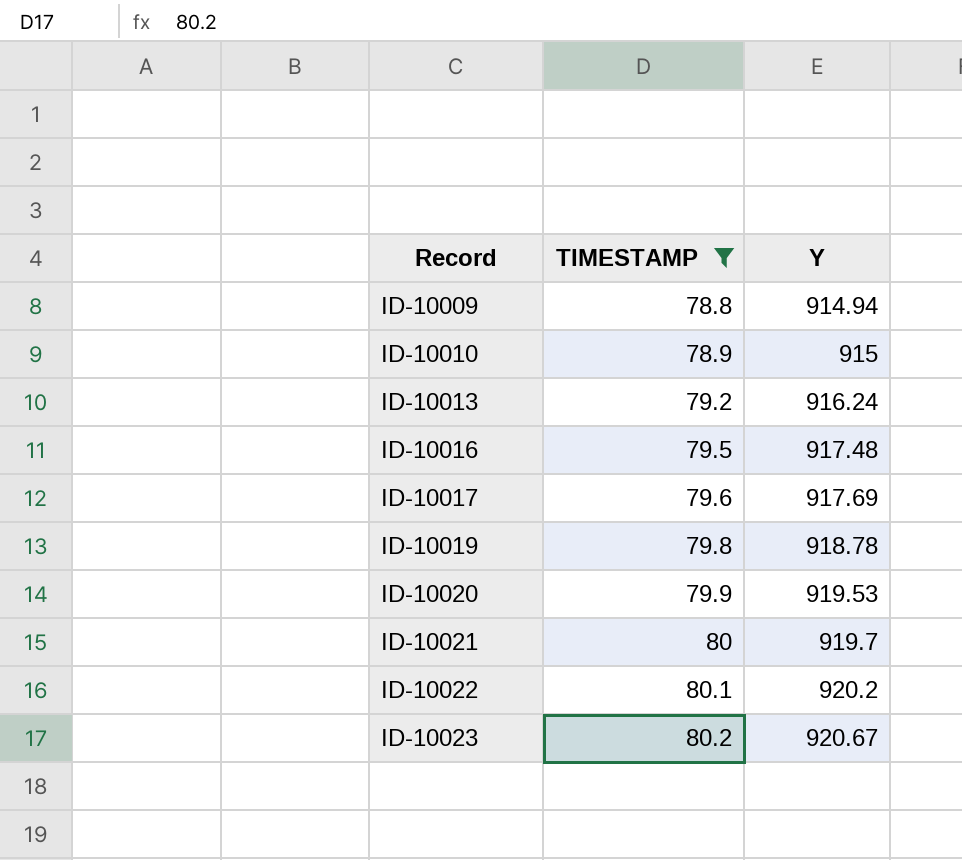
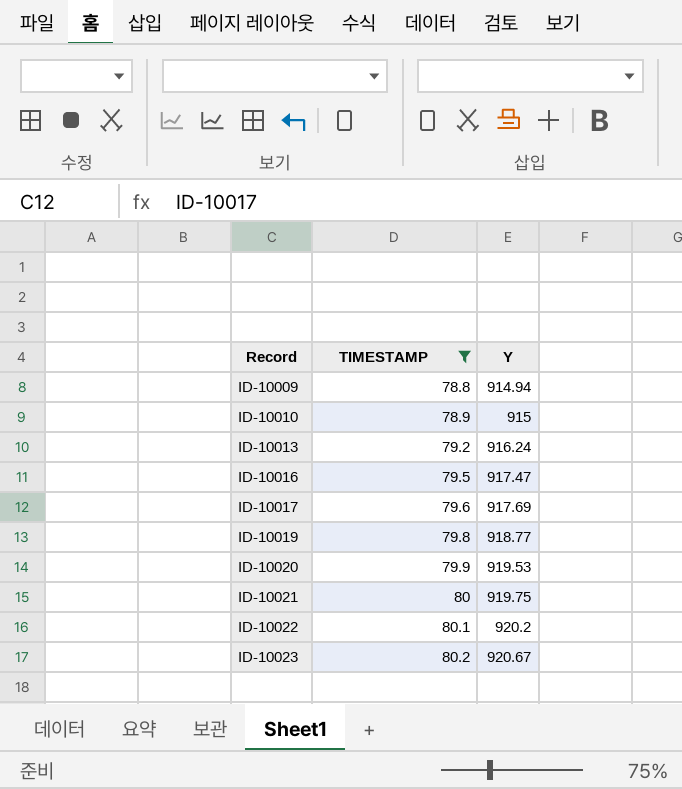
ID-10016 | Y: 917.48 -> 917.47
ID-10019 | Y: 918.78 -> 918.77
ID-10021 | Y: 919.7 -> 919.75

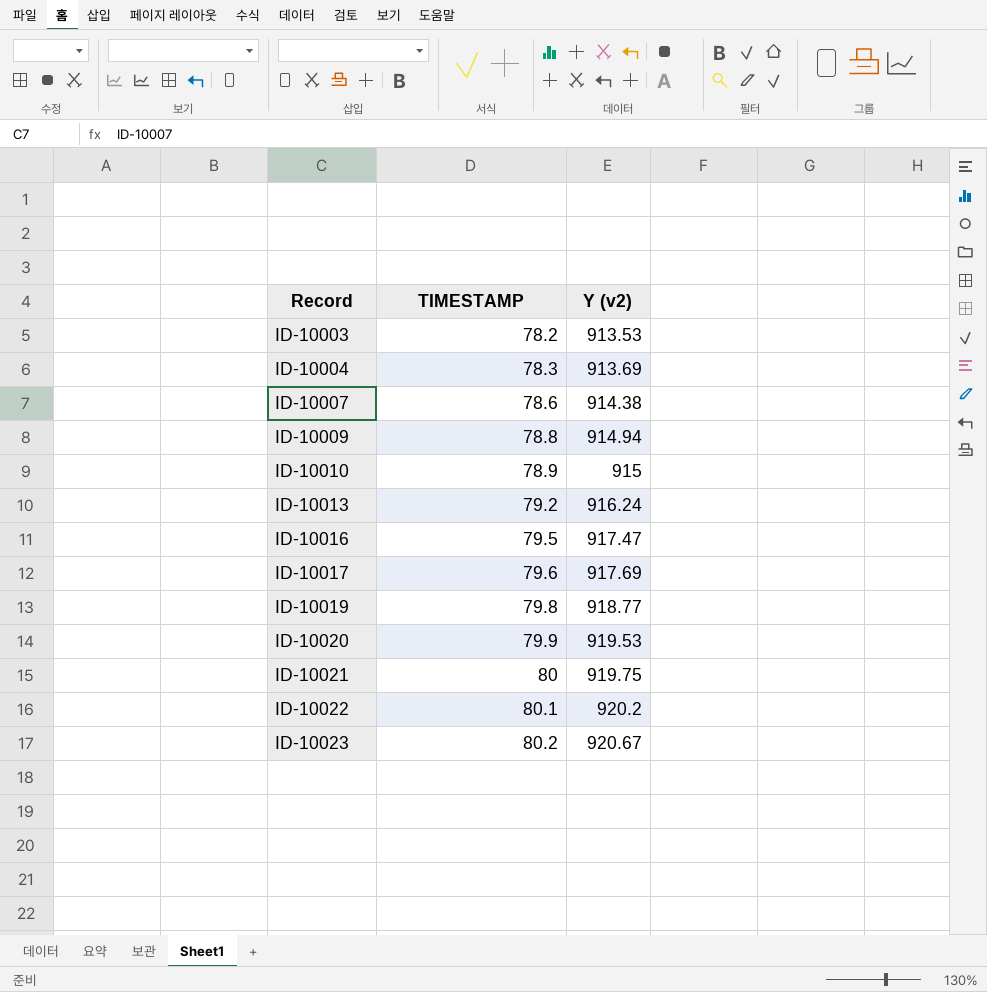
filter: TIMESTAMP >= 78.8 -> none
column name: Y -> Y (v2)

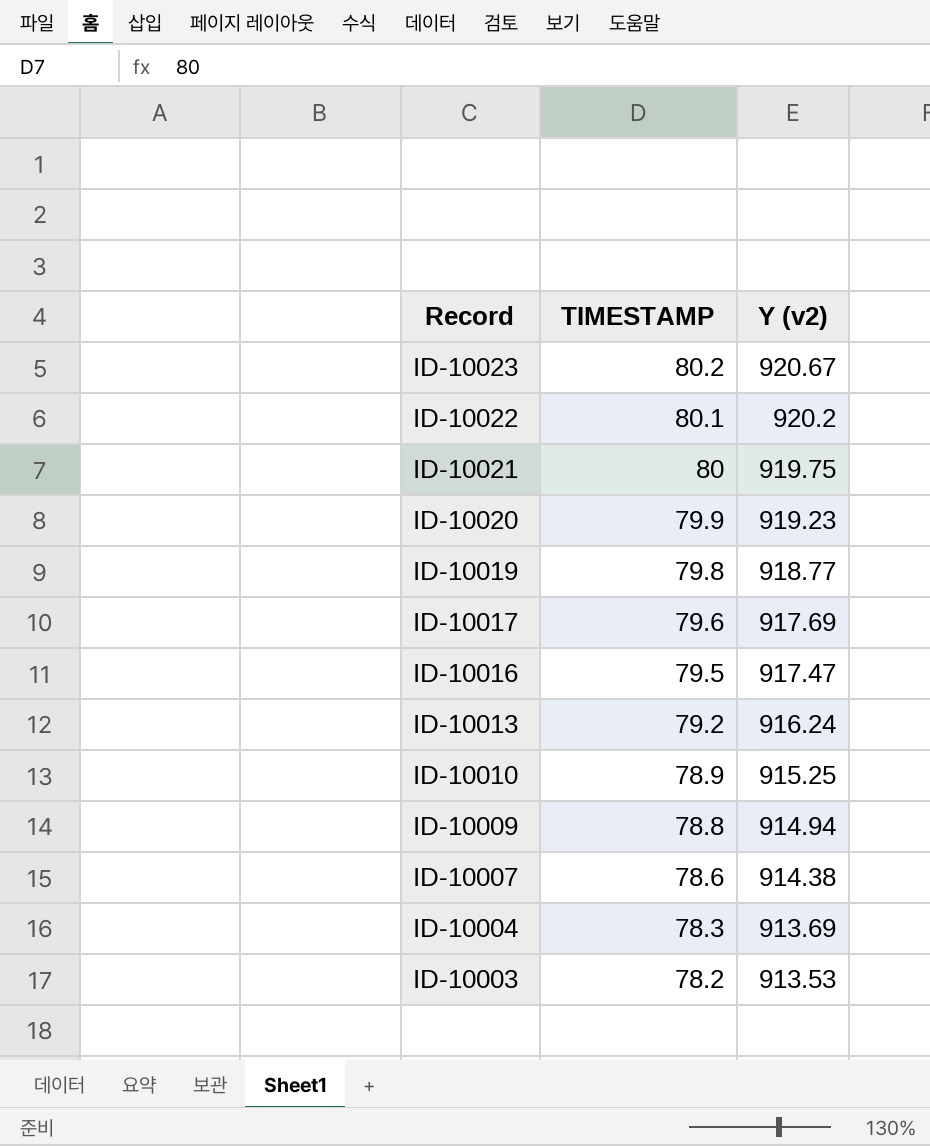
row order: Record ascending -> Record descending
ID-10020 | Y (v2): 919.53 -> 919.23
ID-10010 | Y (v2): 915 -> 915.25

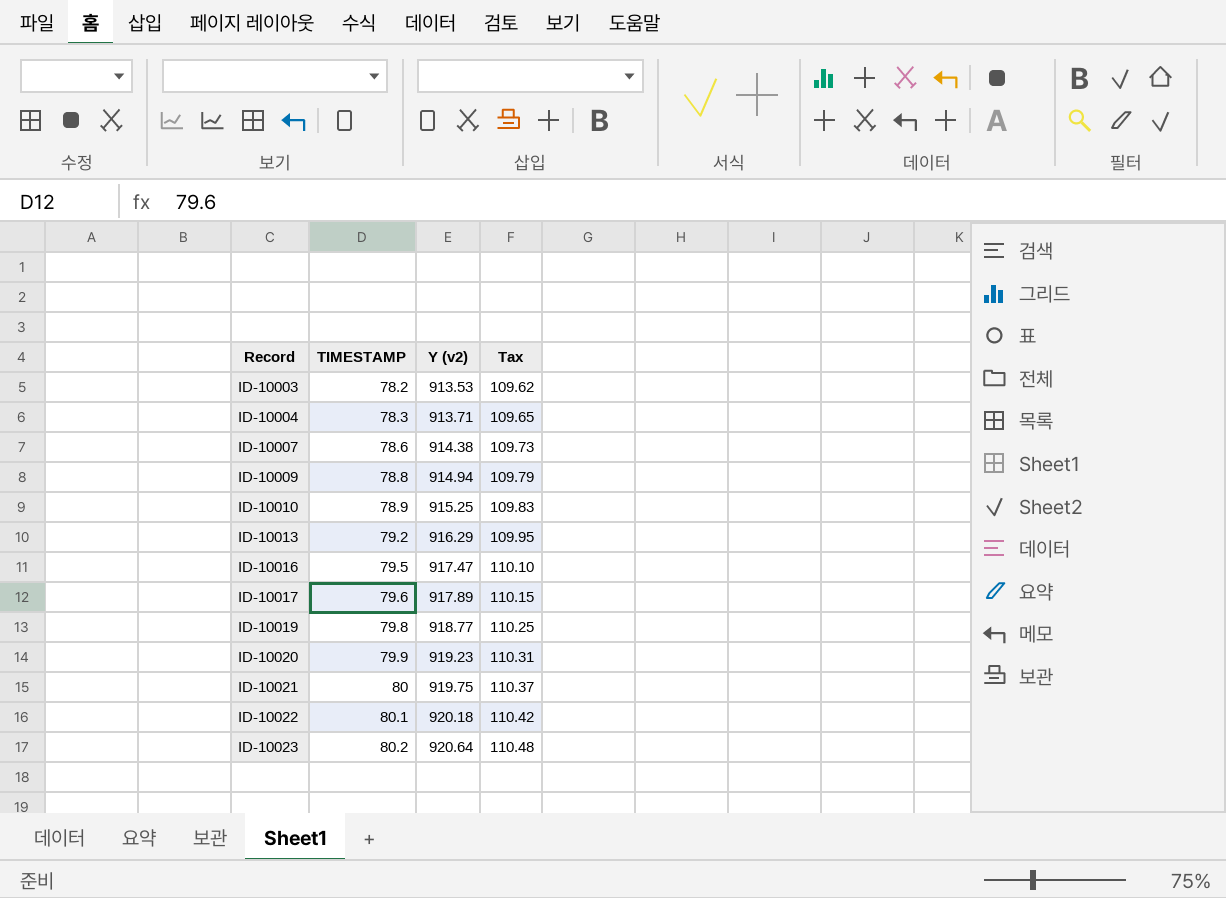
row order: Record descending -> Record ascending
column Tax | formula: none -> [Y (v2)] * 0.12
ID-10004 | Y (v2): 913.69 -> 913.71
ID-10013 | Y (v2): 916.24 -> 916.29
ID-10017 | Y (v2): 917.69 -> 917.89
ID-10022 | Y (v2): 920.2 -> 920.18
ID-10023 | Y (v2): 920.67 -> 920.64

